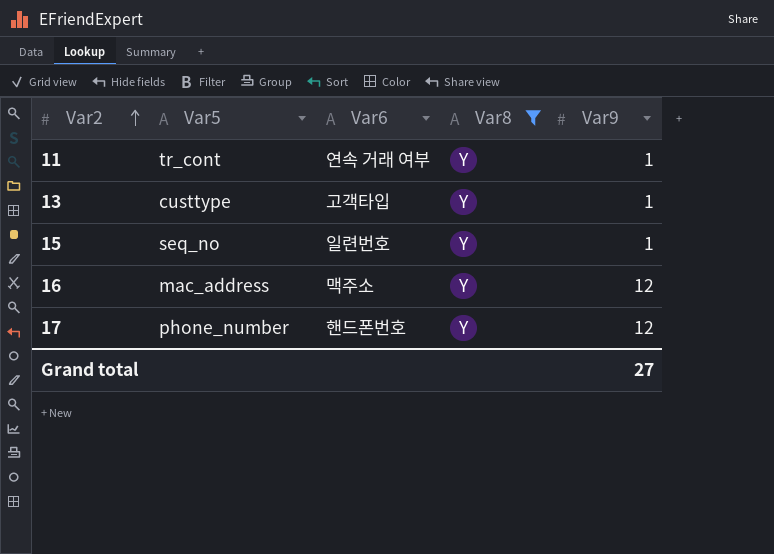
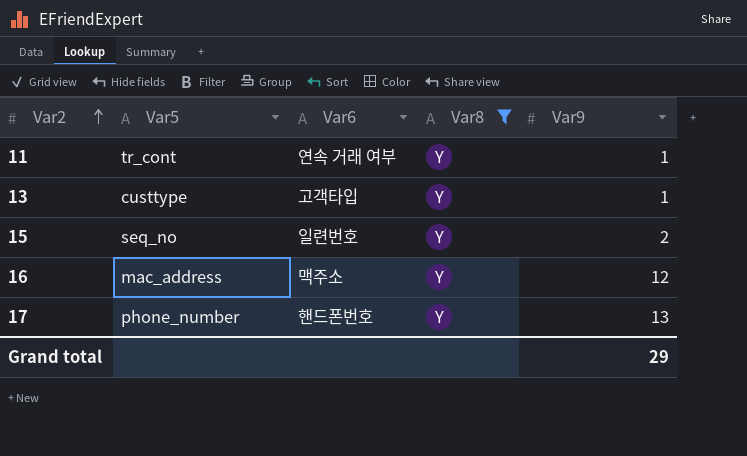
15 | Var9: 1 -> 2
17 | Var9: 12 -> 13
Grand total | Var9: 27 -> 29

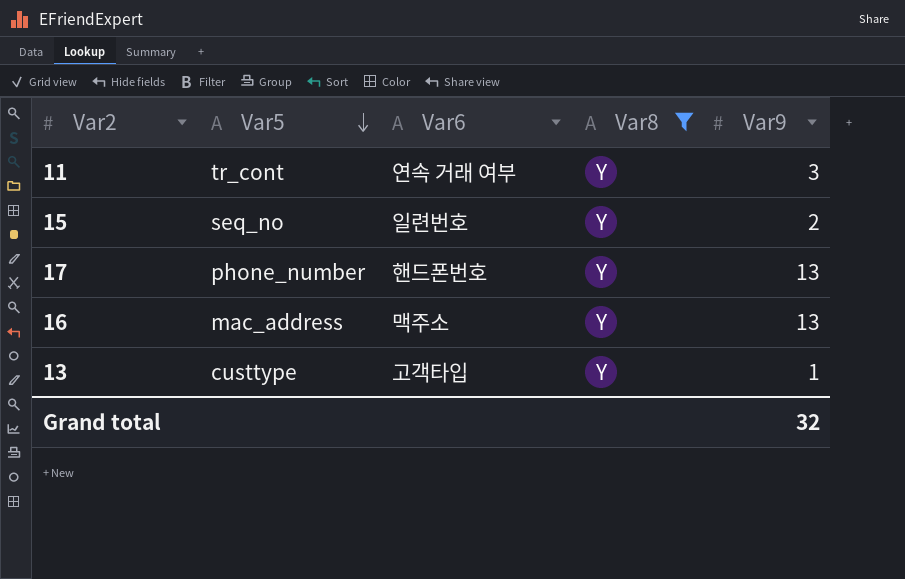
row order: Var2 ascending -> Var5 descending
11 | Var9: 1 -> 3
16 | Var9: 12 -> 13
Grand total | Var9: 29 -> 32

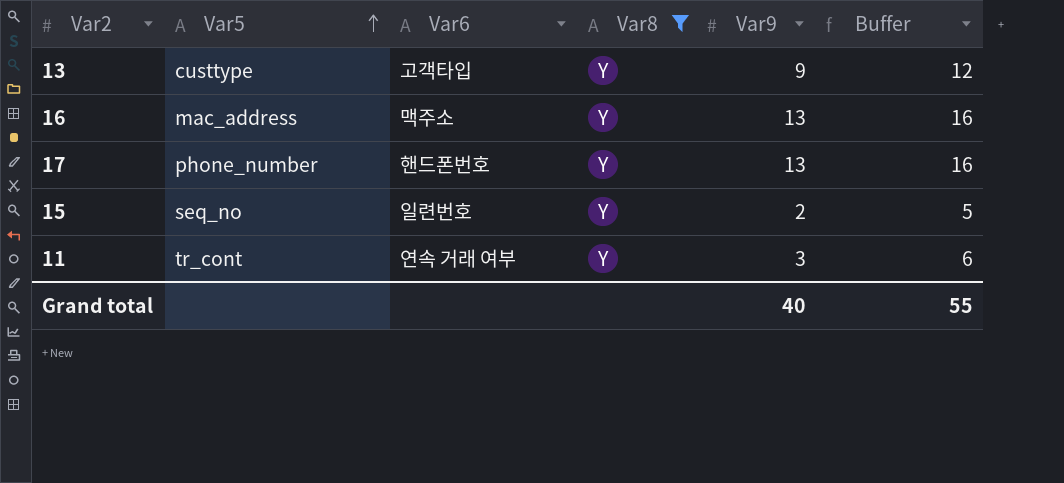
row order: Var5 descending -> Var5 ascending
column Buffer | formula: none -> [Var9] + 3
13 | Var9: 1 -> 9
Grand total | Var9: 32 -> 40

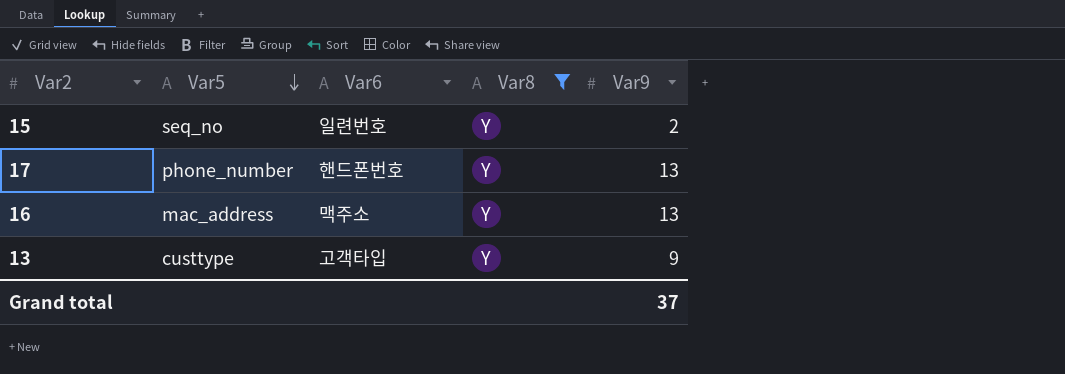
row order: Var5 ascending -> Var5 descending
column Buffer | formula: [Var9] + 3 -> none
row 11: tr_cont | 연속 거래 여부 | Y | 3 | 6 -> none
Grand total | Var9: 40 -> 37

